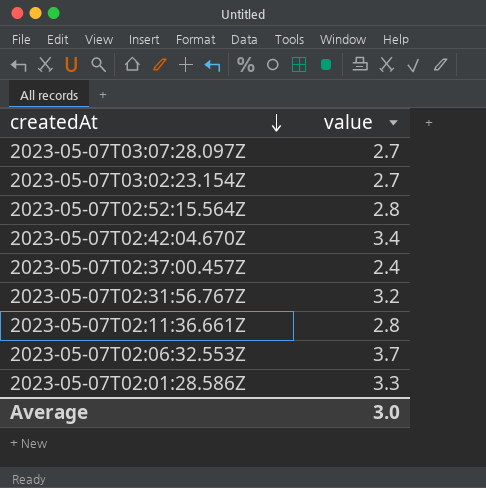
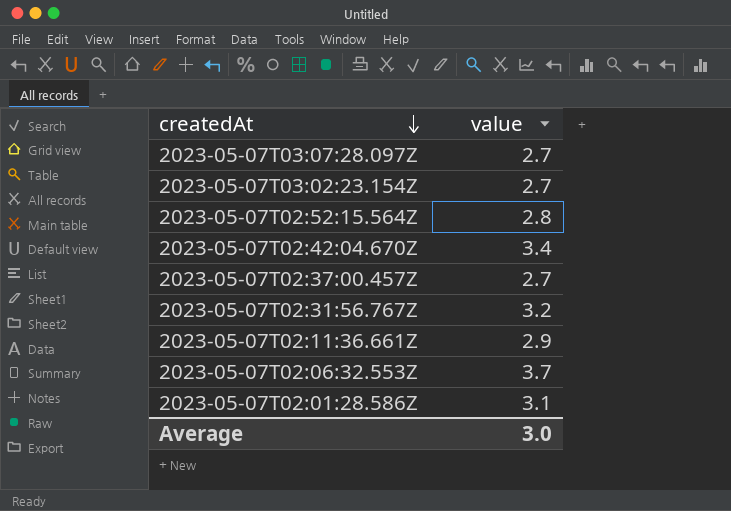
2023-05-07T02:37:00.457Z | value: 2.4 -> 2.7
2023-05-07T02:11:36.661Z | value: 2.8 -> 2.9
2023-05-07T02:01:28.586Z | value: 3.3 -> 3.1

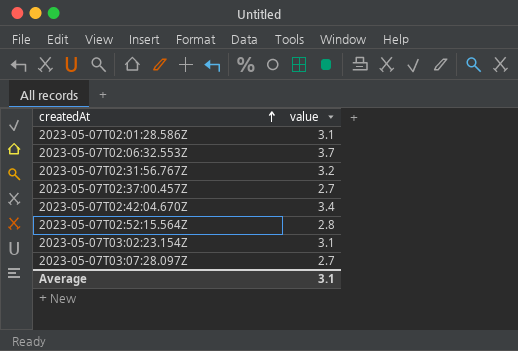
row order: createdAt descending -> createdAt ascending
row 2023-05-07T02:11:36.661Z: 2.9 -> none
2023-05-07T03:02:23.154Z | value: 2.7 -> 3.1
Average | value: 3.0 -> 3.1

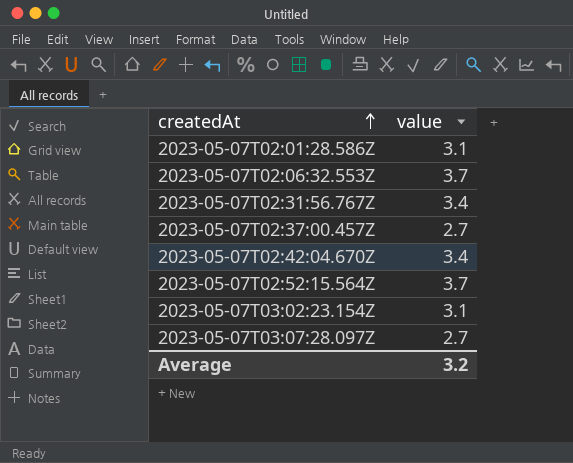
2023-05-07T02:31:56.767Z | value: 3.2 -> 3.4
2023-05-07T02:52:15.564Z | value: 2.8 -> 3.7
Average | value: 3.1 -> 3.2

